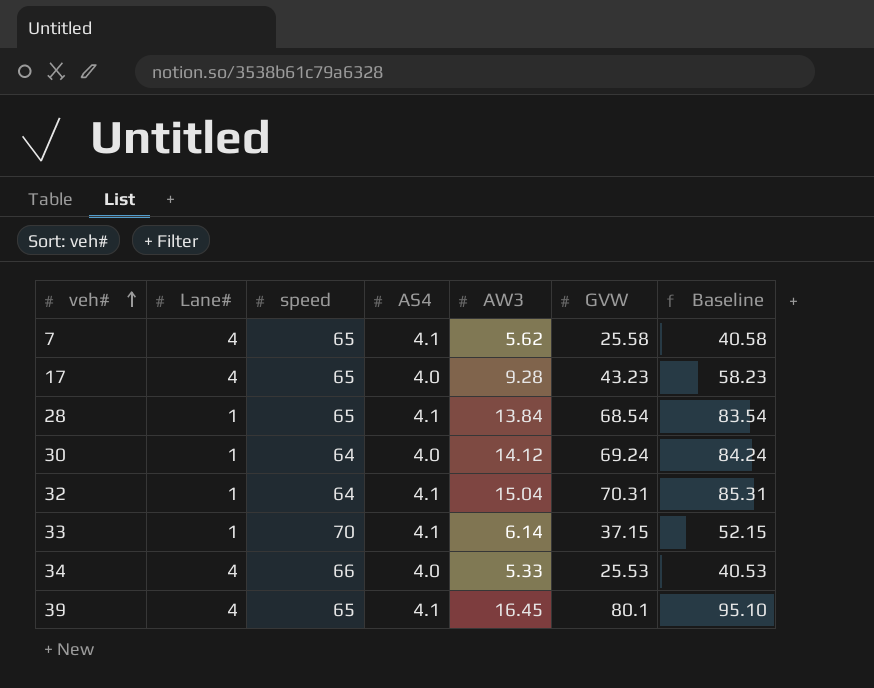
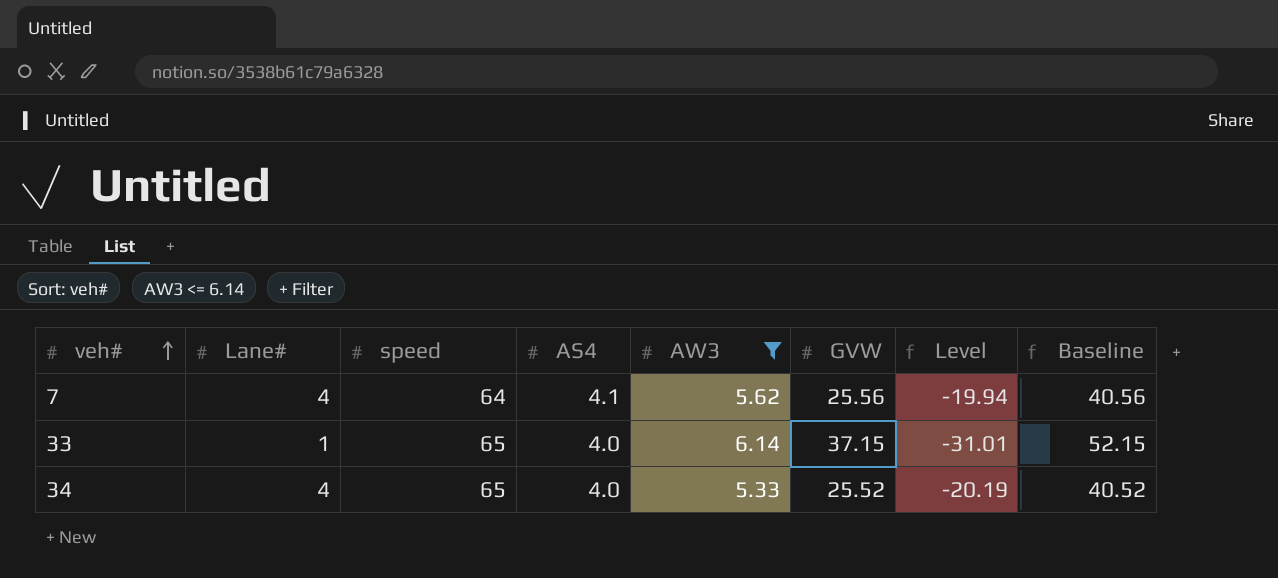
filter: none -> AW3 <= 6.14
column Level | formula: none -> [AW3] - [GVW]
7 | speed: 65 -> 64
7 | GVW: 25.58 -> 25.56
7 | Baseline: 40.58 -> 40.56
33 | speed: 70 -> 65
33 | AS4: 4.1 -> 4.0
34 | speed: 66 -> 65
34 | GVW: 25.53 -> 25.52
34 | Baseline: 40.53 -> 40.52

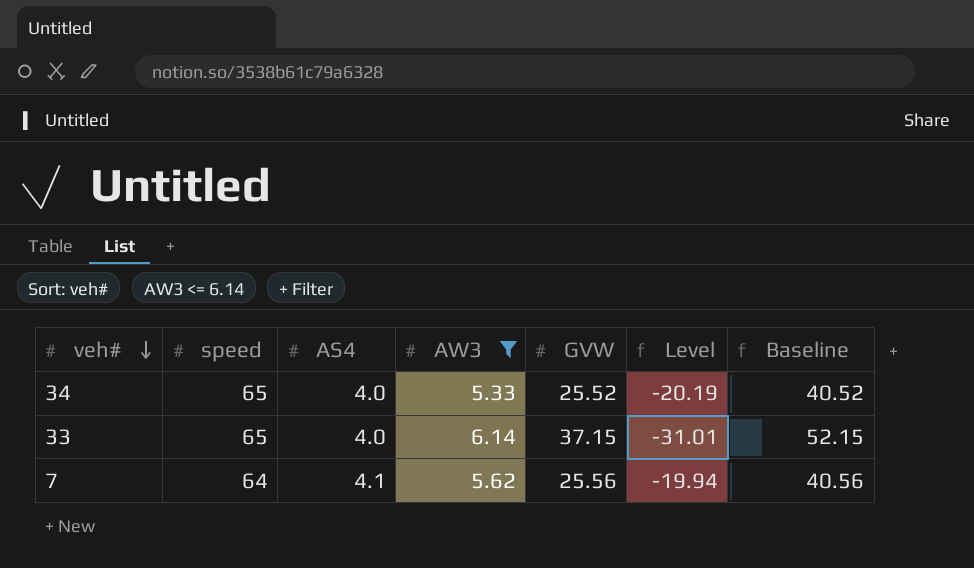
row order: veh# ascending -> veh# descending
column Lane# | position: 2 -> none

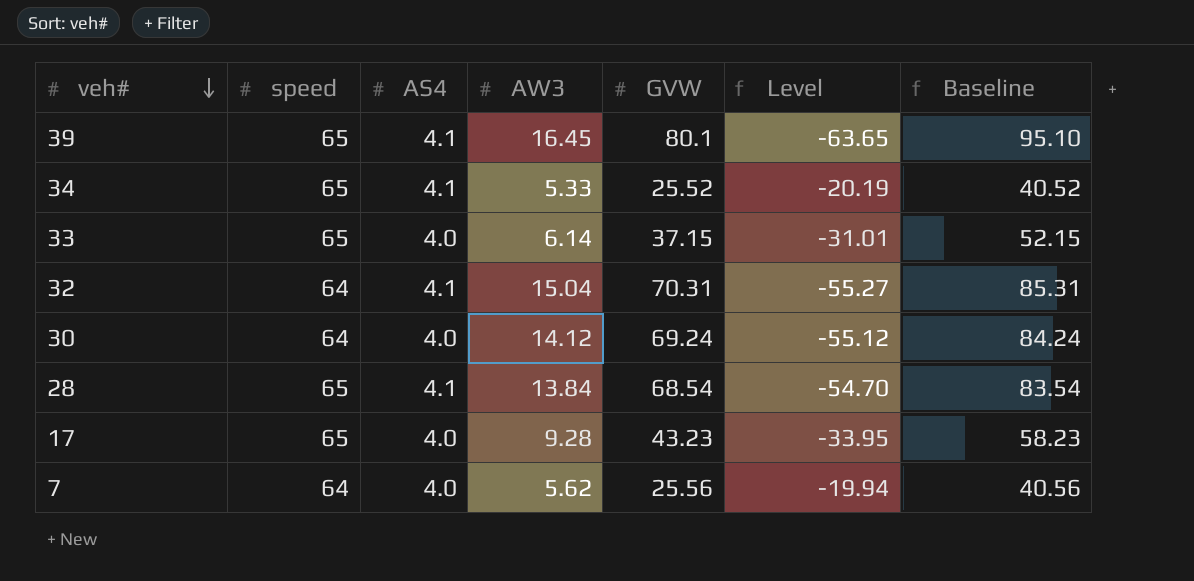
filter: AW3 <= 6.14 -> none
34 | AS4: 4.0 -> 4.1
7 | AS4: 4.1 -> 4.0

